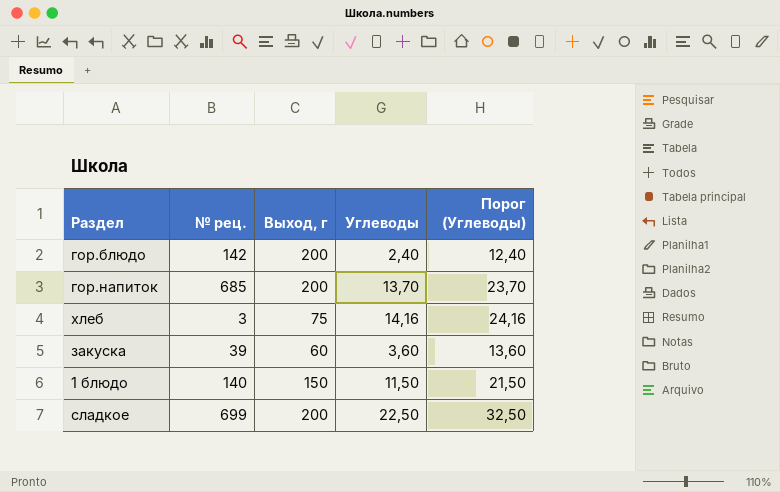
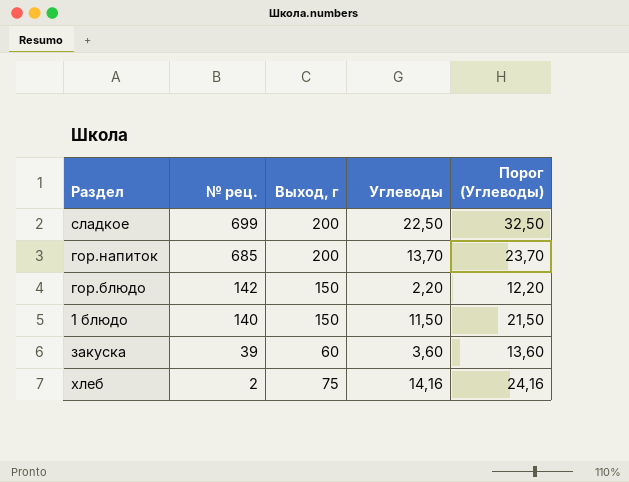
row order: none -> № рец. descending
гор.блюдо | Выход, г: 200 -> 150
гор.блюдо | Углеводы: 2,40 -> 2,20
гор.блюдо | Порог (Углеводы): 12,40 -> 12,20
хлеб | № рец.: 3 -> 2

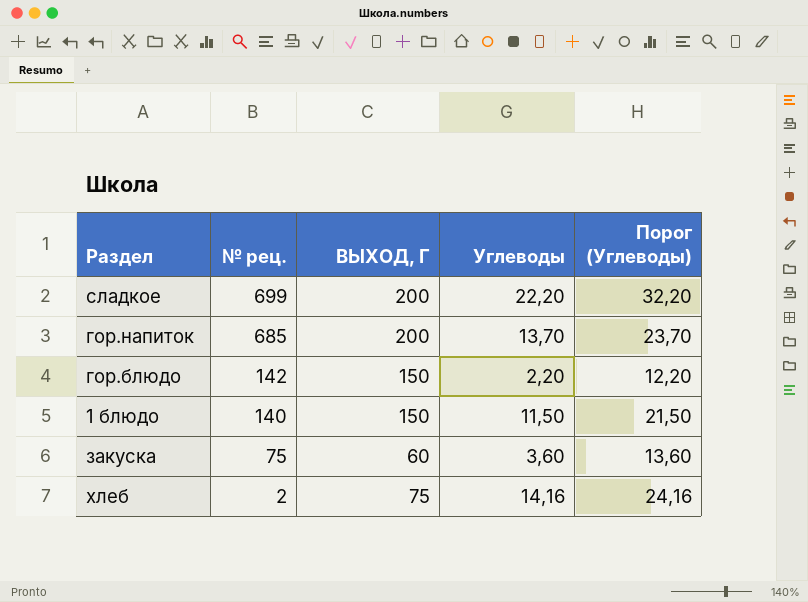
column name: Выход, г -> ВЫХОД, Г
сладкое | Углеводы: 22,50 -> 22,20
сладкое | Порог (Углеводы): 32,50 -> 32,20
закуска | № рец.: 39 -> 75

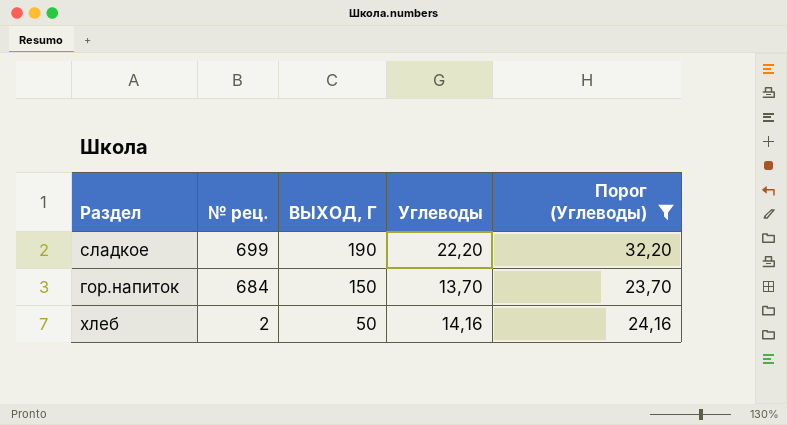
filter: none -> Порог (Углеводы) >= 23,70
сладкое | ВЫХОД, Г: 200 -> 190
гор.напиток | № рец.: 685 -> 684
гор.напиток | ВЫХОД, Г: 200 -> 150
хлеб | ВЫХОД, Г: 75 -> 50

